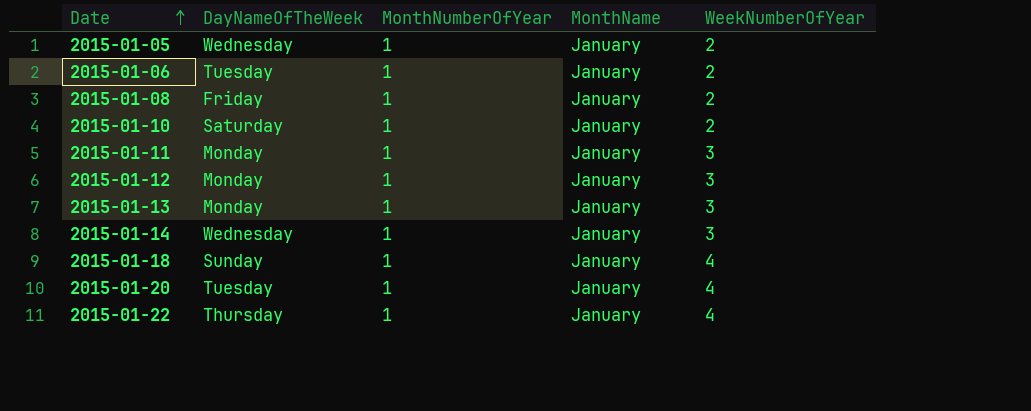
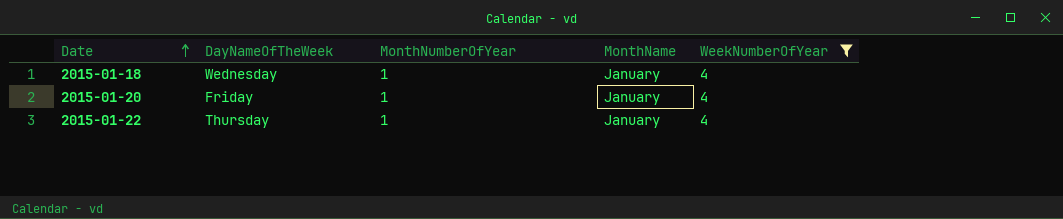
filter: none -> WeekNumberOfYear = 4
2015-01-18 | DayNameOfTheWeek: Sunday -> Wednesday
2015-01-20 | DayNameOfTheWeek: Tuesday -> Friday

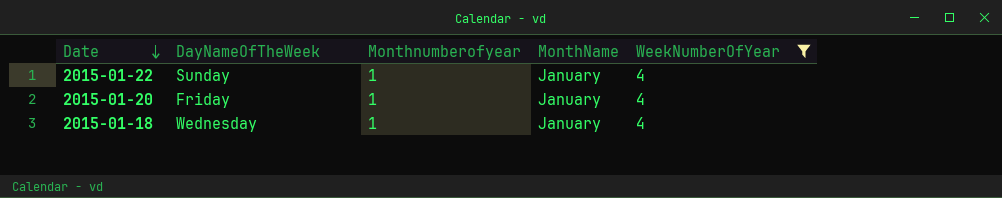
row order: Date ascending -> Date descending
column name: MonthNumberOfYear -> Monthnumberofyear
2015-01-22 | DayNameOfTheWeek: Thursday -> Sunday

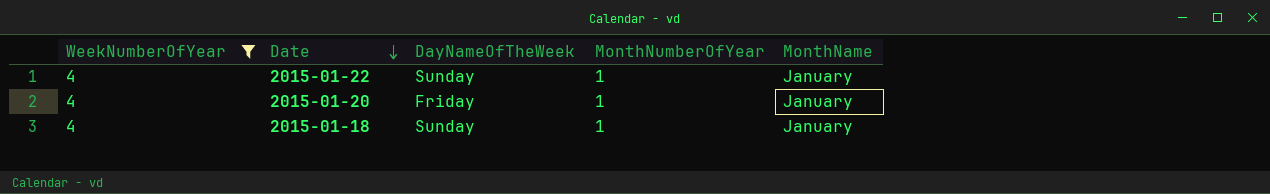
column WeekNumberOfYear | position: 5 -> 1
column name: Monthnumberofyear -> MonthNumberOfYear
2015-01-18 | DayNameOfTheWeek: Wednesday -> Sunday

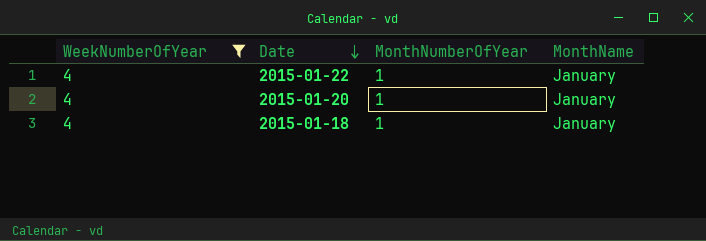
column DayNameOfTheWeek | position: 3 -> none

